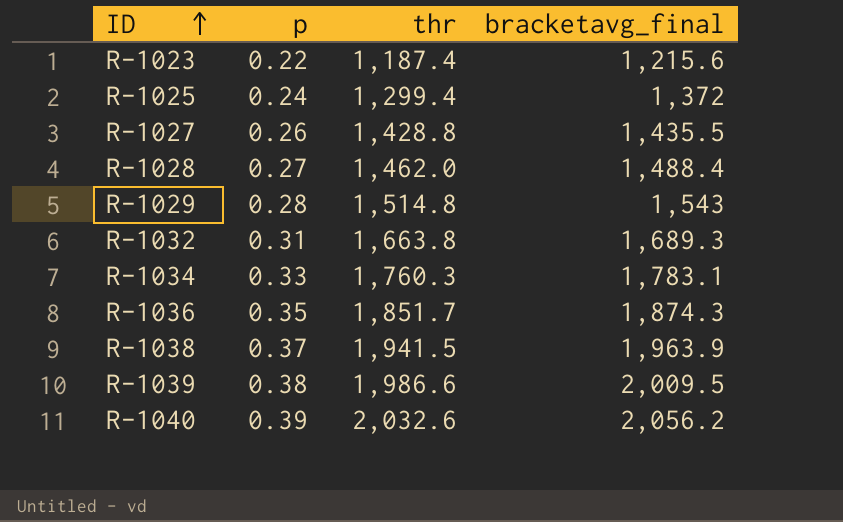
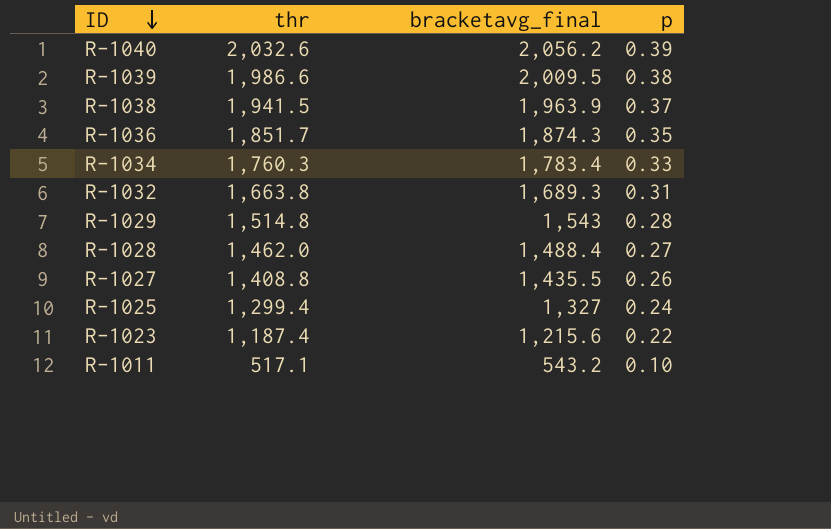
row order: ID ascending -> ID descending
column p | position: 2 -> 4
R-1034 | bracketavg_final: 1,783.1 -> 1,783.4
R-1027 | thr: 1,428.8 -> 1,408.8
R-1025 | bracketavg_final: 1,372 -> 1,327
row R-1011: none -> 517.1 | 543.2 | 0.10

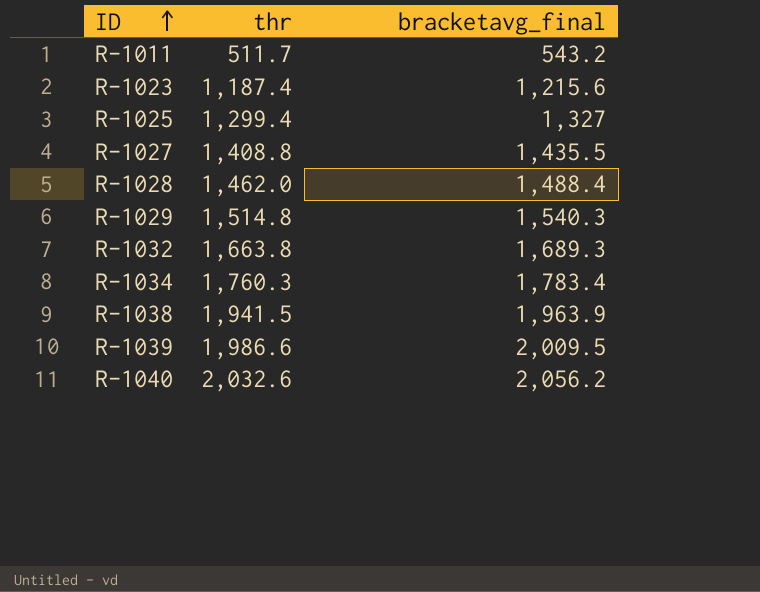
row order: ID descending -> ID ascending
column p | position: 4 -> none
row R-1036: 1,851.7 | 1,874.3 | 0.35 -> none
R-1011 | thr: 517.1 -> 511.7
R-1029 | bracketavg_final: 1,543 -> 1,540.3

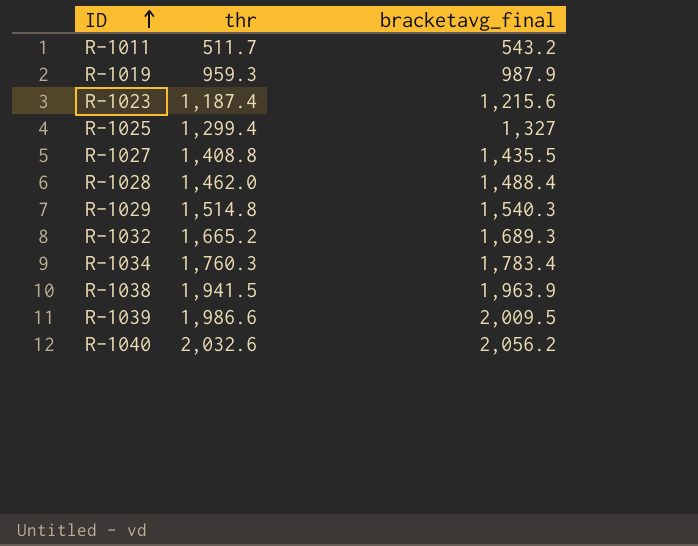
row R-1019: none -> 959.3 | 987.9
R-1032 | thr: 1,663.8 -> 1,665.2

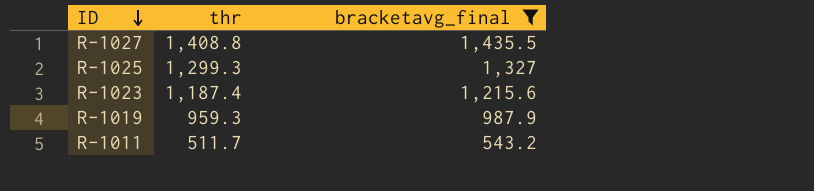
filter: none -> bracketavg_final <= 1,435.5
row order: ID ascending -> ID descending
R-1025 | thr: 1,299.4 -> 1,299.3

